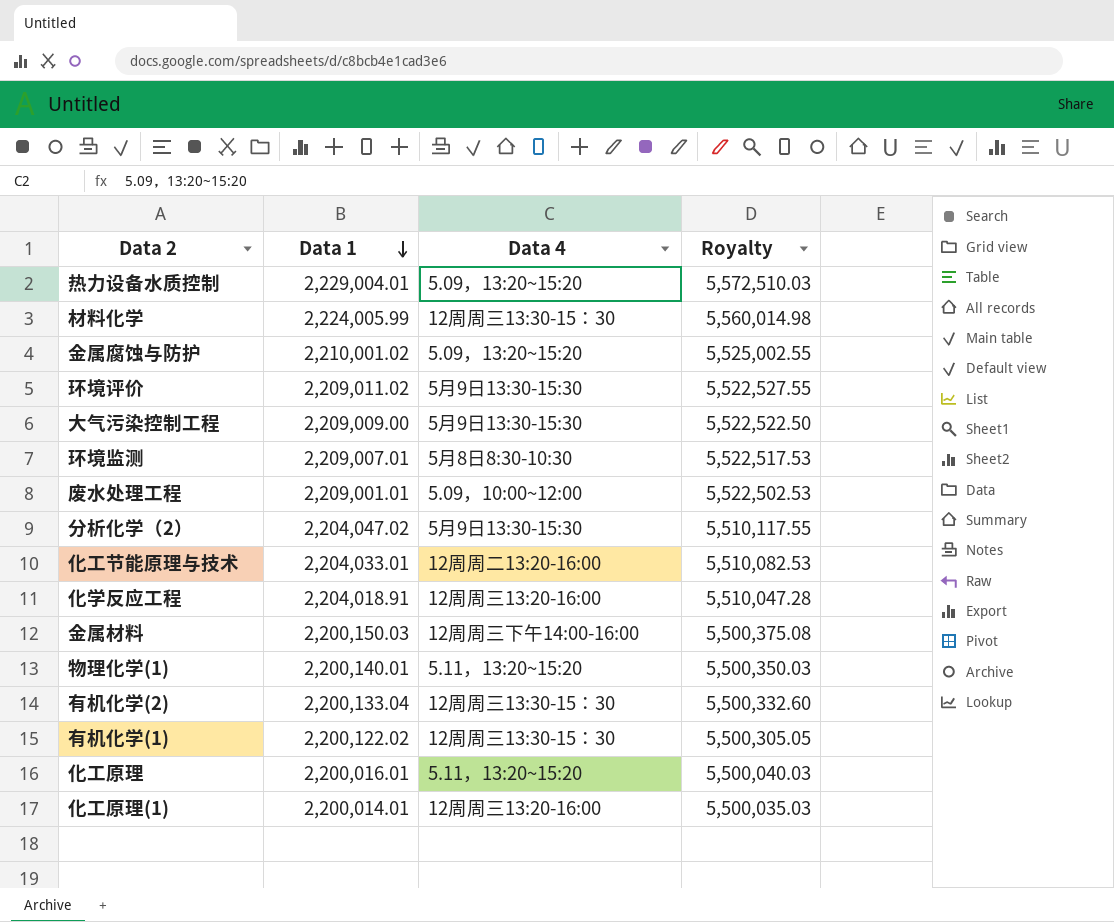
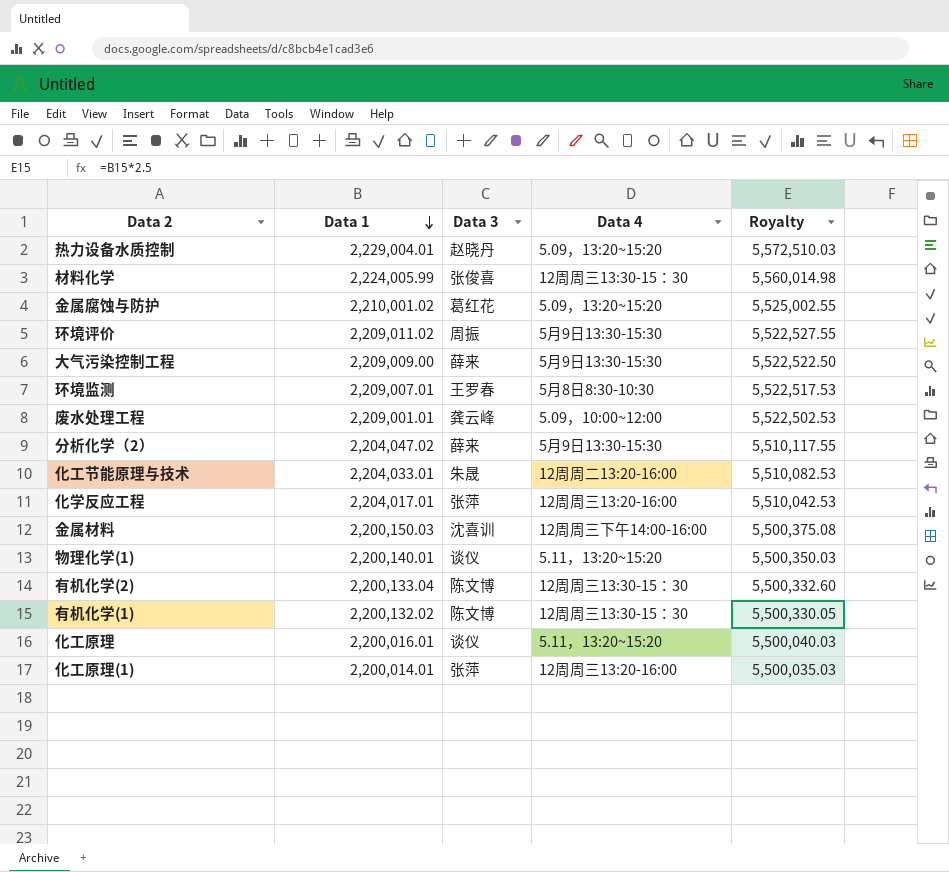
column Data 3 | position: none -> 3
化学反应工程 | Data 1: 2,204,018.91 -> 2,204,017.01
化学反应工程 | Royalty: 5,510,047.28 -> 5,510,042.53
有机化学(1) | Data 1: 2,200,122.02 -> 2,200,132.02
有机化学(1) | Royalty: 5,500,305.05 -> 5,500,330.05

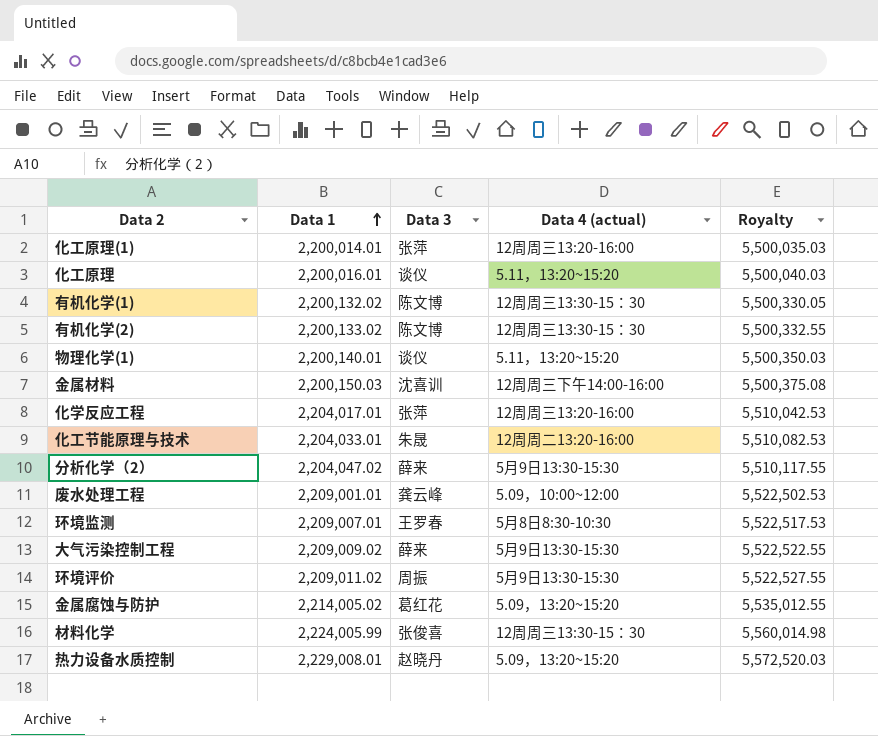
row order: Data 1 descending -> Data 1 ascending
column name: Data 4 -> Data 4 (actual)
有机化学(2) | Data 1: 2,200,133.04 -> 2,200,133.02
有机化学(2) | Royalty: 5,500,332.60 -> 5,500,332.55
大气污染控制工程 | Data 1: 2,209,009.00 -> 2,209,009.02
大气污染控制工程 | Royalty: 5,522,522.50 -> 5,522,522.55
金属腐蚀与防护 | Data 1: 2,210,001.02 -> 2,214,005.02
金属腐蚀与防护 | Royalty: 5,525,002.55 -> 5,535,012.55
热力设备水质控制 | Data 1: 2,229,004.01 -> 2,229,008.01
热力设备水质控制 | Royalty: 5,572,510.03 -> 5,572,520.03

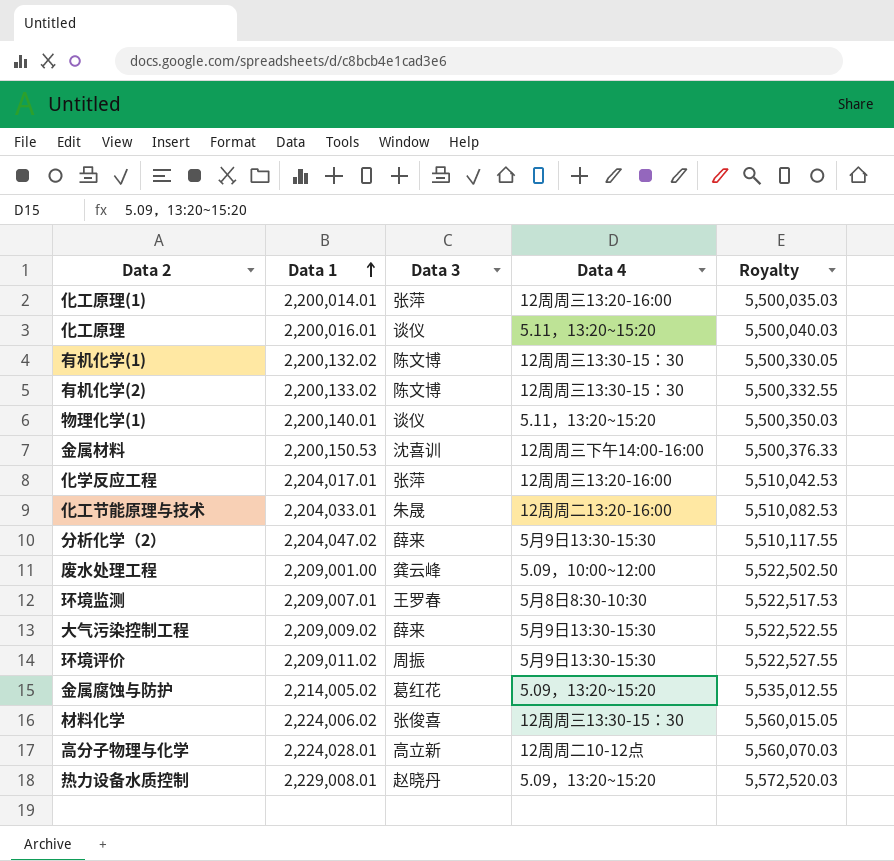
column name: Data 4 (actual) -> Data 4
金属材料 | Data 1: 2,200,150.03 -> 2,200,150.53
金属材料 | Royalty: 5,500,375.08 -> 5,500,376.33
废水处理工程 | Data 1: 2,209,001.01 -> 2,209,001.00
废水处理工程 | Royalty: 5,522,502.53 -> 5,522,502.50
材料化学 | Data 1: 2,224,005.99 -> 2,224,006.02
材料化学 | Royalty: 5,560,014.98 -> 5,560,015.05
row 高分子物理与化学: none -> 2,224,028.01 | 高立新 | 12周周二10-12点 | 5,560,070.03

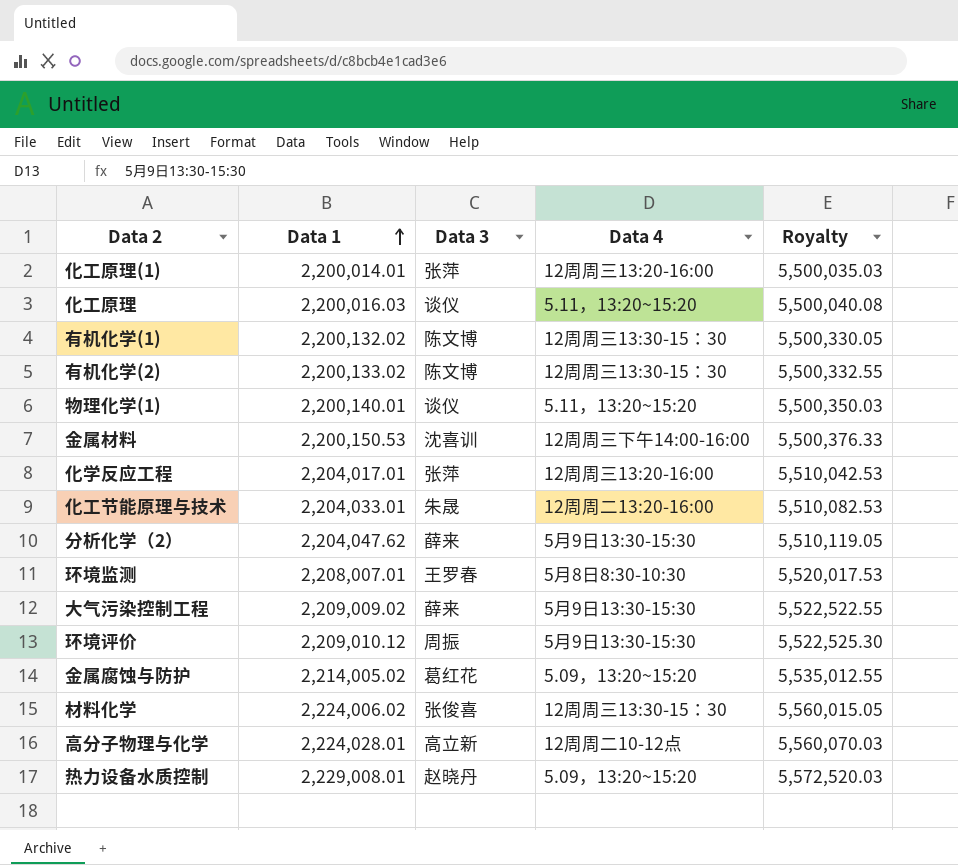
row 废水处理工程: 2,209,001.00 | 龚云峰 | 5.09，10:00~12:00 | 5,522,502.50 -> none
化工原理 | Data 1: 2,200,016.01 -> 2,200,016.03
化工原理 | Royalty: 5,500,040.03 -> 5,500,040.08
分析化学（2） | Data 1: 2,204,047.02 -> 2,204,047.62
分析化学（2） | Royalty: 5,510,117.55 -> 5,510,119.05
环境监测 | Data 1: 2,209,007.01 -> 2,208,007.01
环境监测 | Royalty: 5,522,517.53 -> 5,520,017.53
环境评价 | Data 1: 2,209,011.02 -> 2,209,010.12
环境评价 | Royalty: 5,522,527.55 -> 5,522,525.30

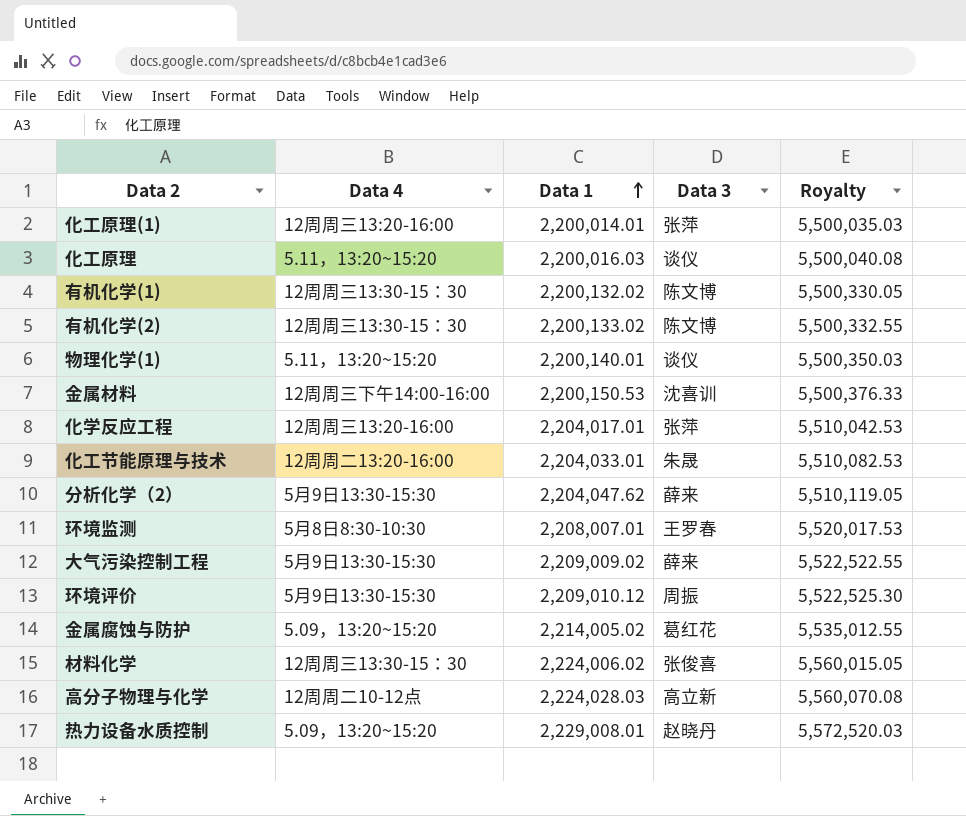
column Data 4 | position: 4 -> 2
高分子物理与化学 | Data 1: 2,224,028.01 -> 2,224,028.03
高分子物理与化学 | Royalty: 5,560,070.03 -> 5,560,070.08

